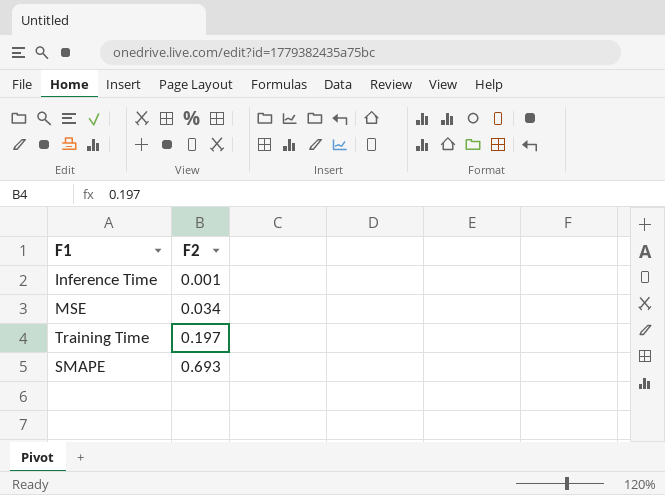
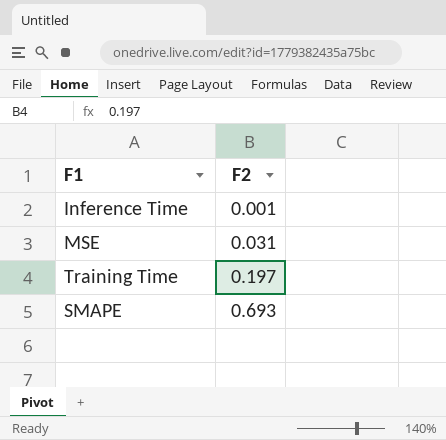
MSE | F2: 0.034 -> 0.031

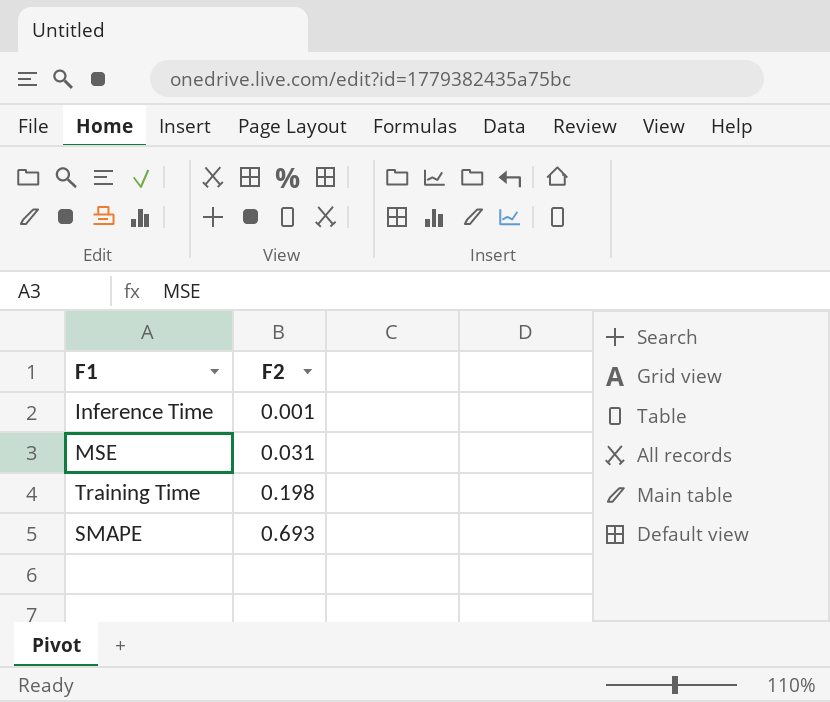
Training Time | F2: 0.197 -> 0.198

